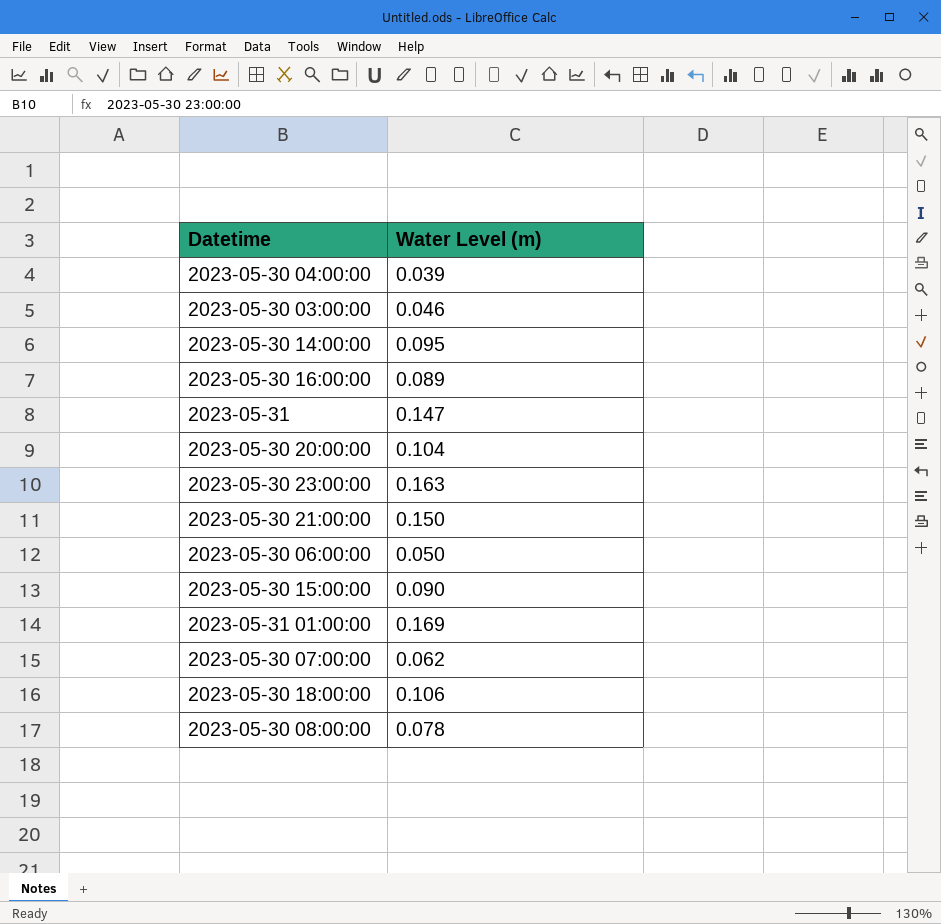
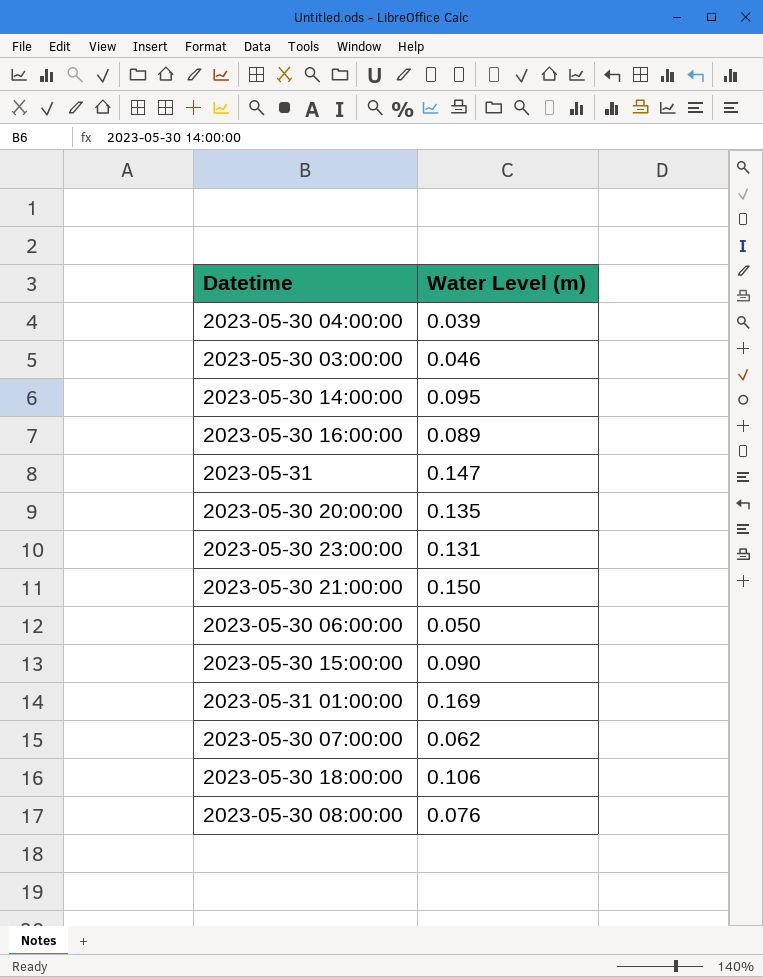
2023-05-30 20:00:00 | Water Level (m): 0.104 -> 0.135
2023-05-30 23:00:00 | Water Level (m): 0.163 -> 0.131
2023-05-30 08:00:00 | Water Level (m): 0.078 -> 0.076

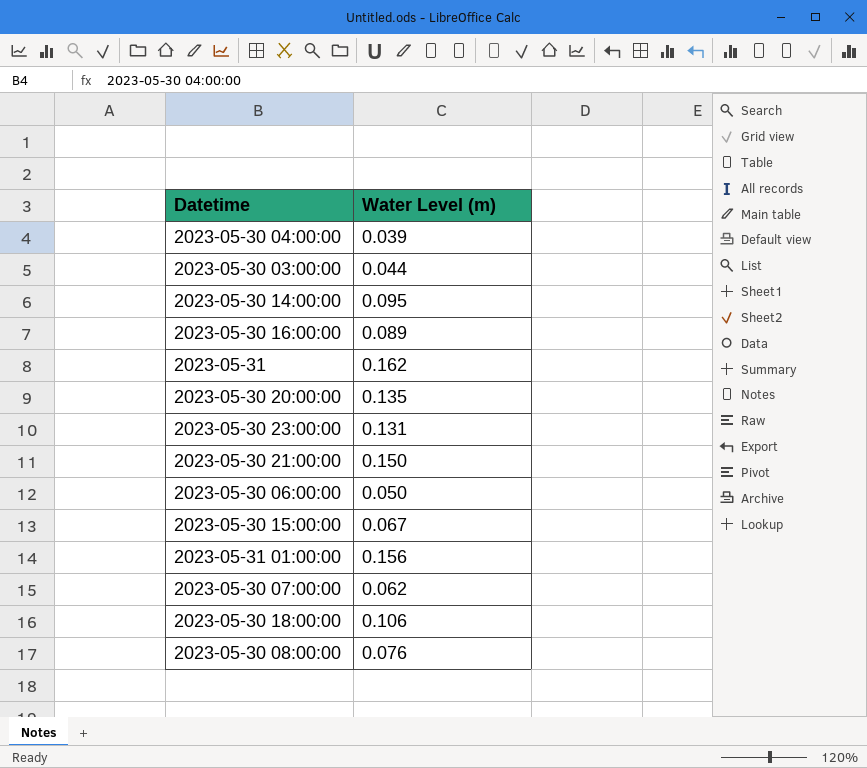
2023-05-30 03:00:00 | Water Level (m): 0.046 -> 0.044
2023-05-31 | Water Level (m): 0.147 -> 0.162
2023-05-30 15:00:00 | Water Level (m): 0.090 -> 0.067
2023-05-31 01:00:00 | Water Level (m): 0.169 -> 0.156

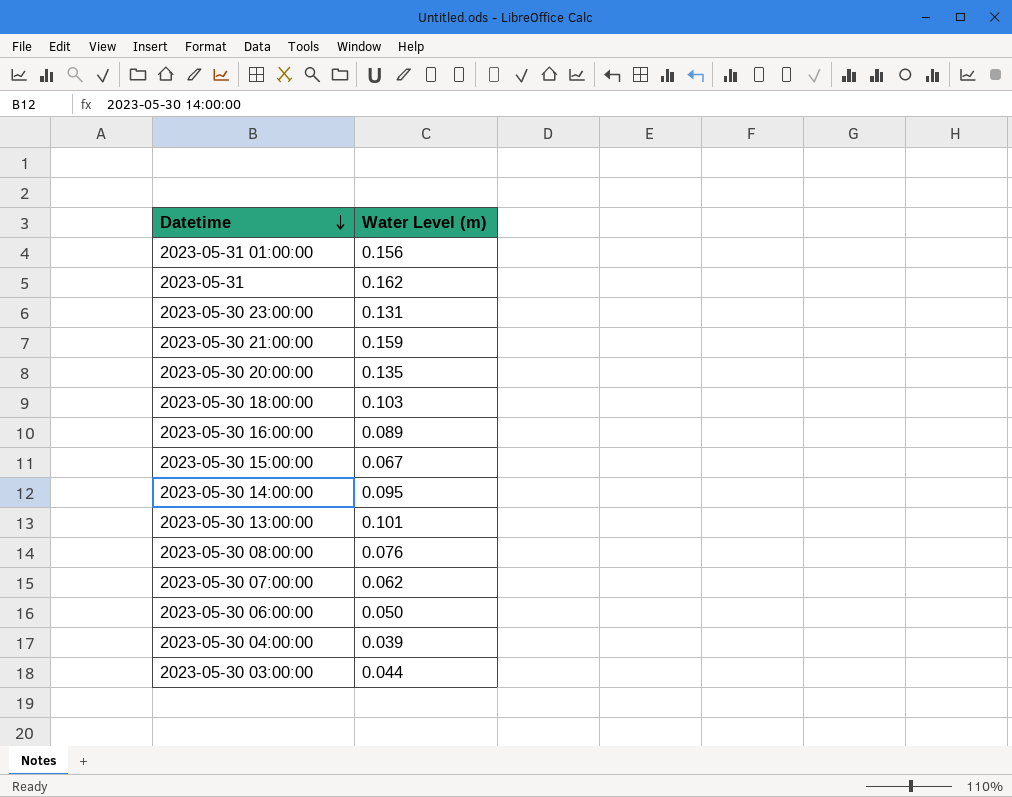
row order: none -> Datetime descending
2023-05-30 21:00:00 | Water Level (m): 0.150 -> 0.159
2023-05-30 18:00:00 | Water Level (m): 0.106 -> 0.103
row 2023-05-30 13:00:00: none -> 0.101

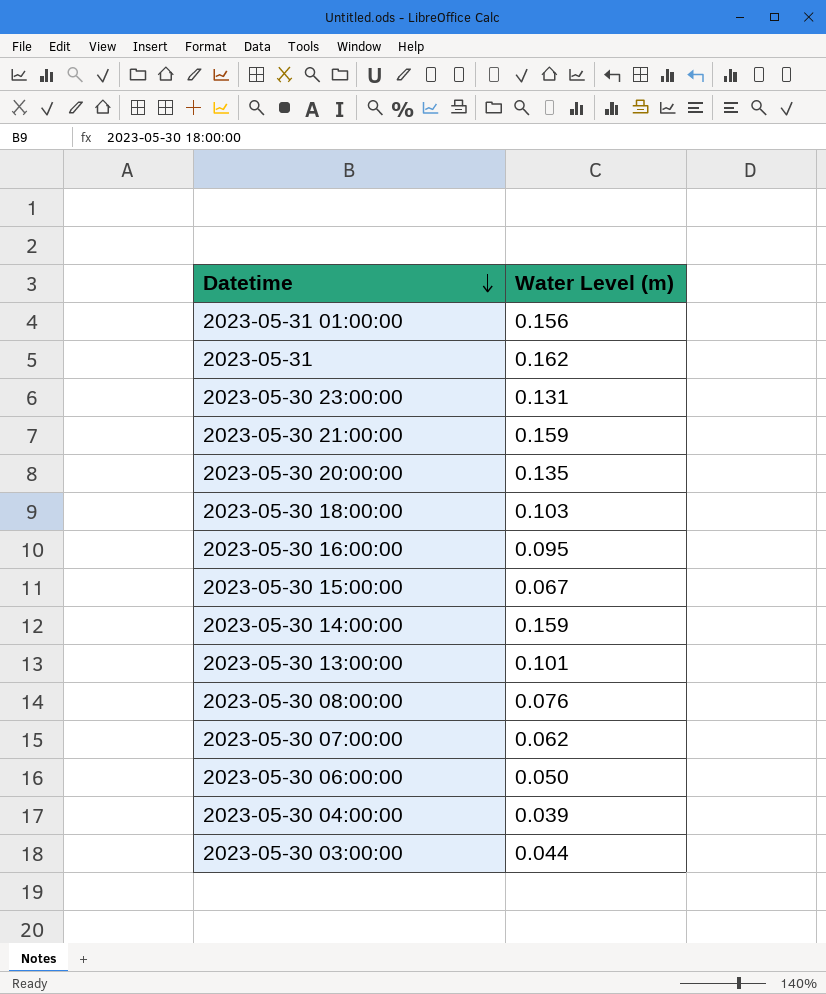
2023-05-30 16:00:00 | Water Level (m): 0.089 -> 0.095
2023-05-30 14:00:00 | Water Level (m): 0.095 -> 0.159

